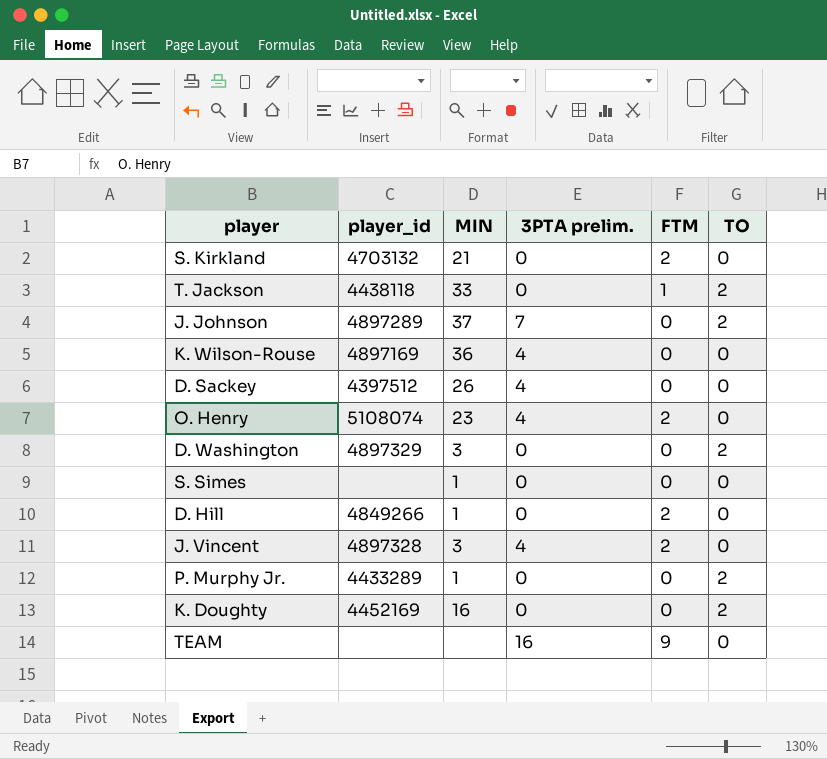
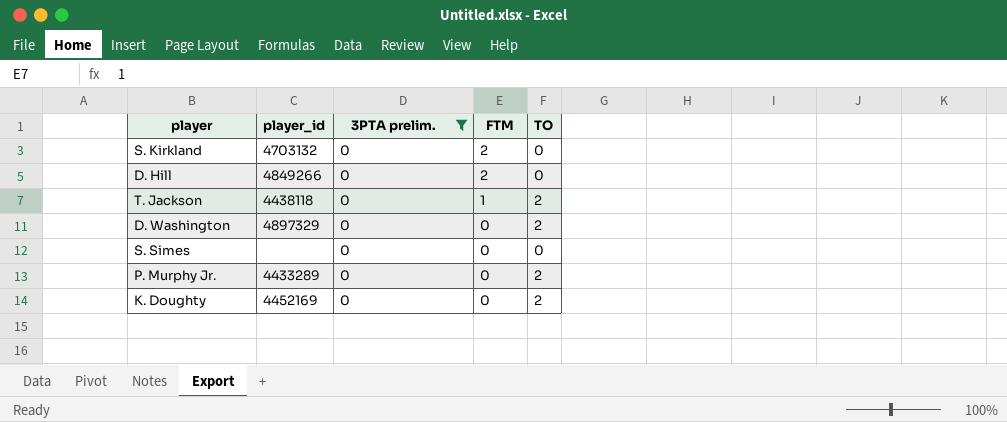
filter: none -> 3PTA prelim. = 0
row order: none -> FTM descending
column MIN | position: 3 -> none

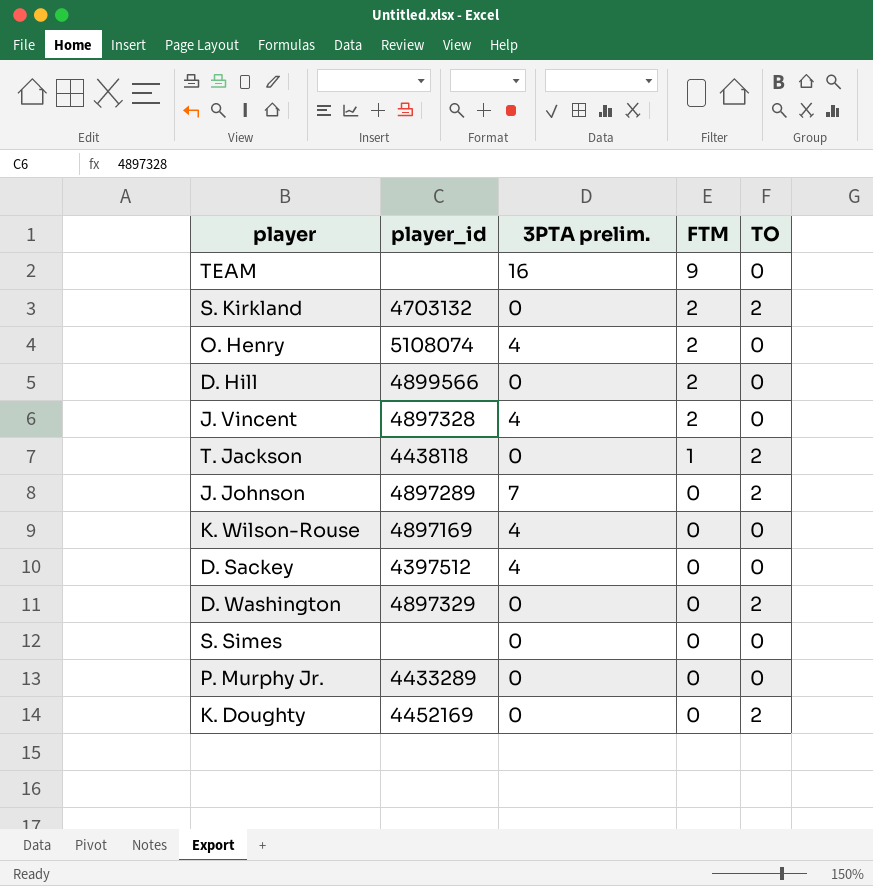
filter: 3PTA prelim. = 0 -> none
S. Kirkland | TO: 0 -> 2
D. Hill | player_id: 4849266 -> 4899566
P. Murphy Jr. | TO: 2 -> 0

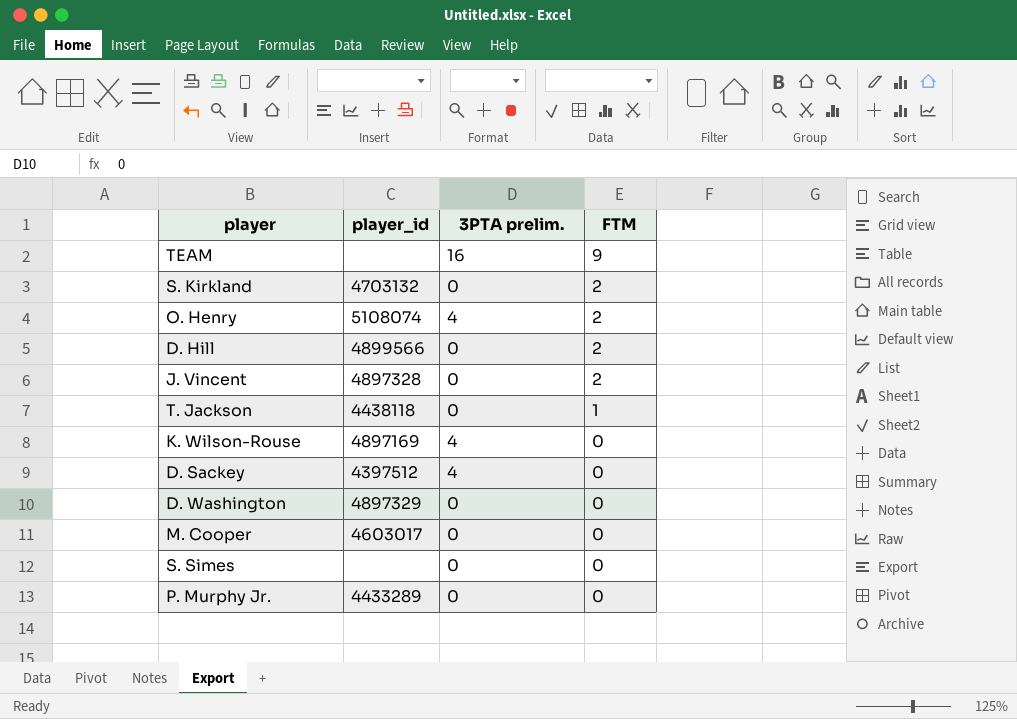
column TO | position: 5 -> none
row J. Johnson: 4897289 | 7 | 0 | 2 -> none
row K. Doughty: 4452169 | 0 | 0 | 2 -> none
J. Vincent | 3PTA prelim.: 4 -> 0
row M. Cooper: none -> 4603017 | 0 | 0

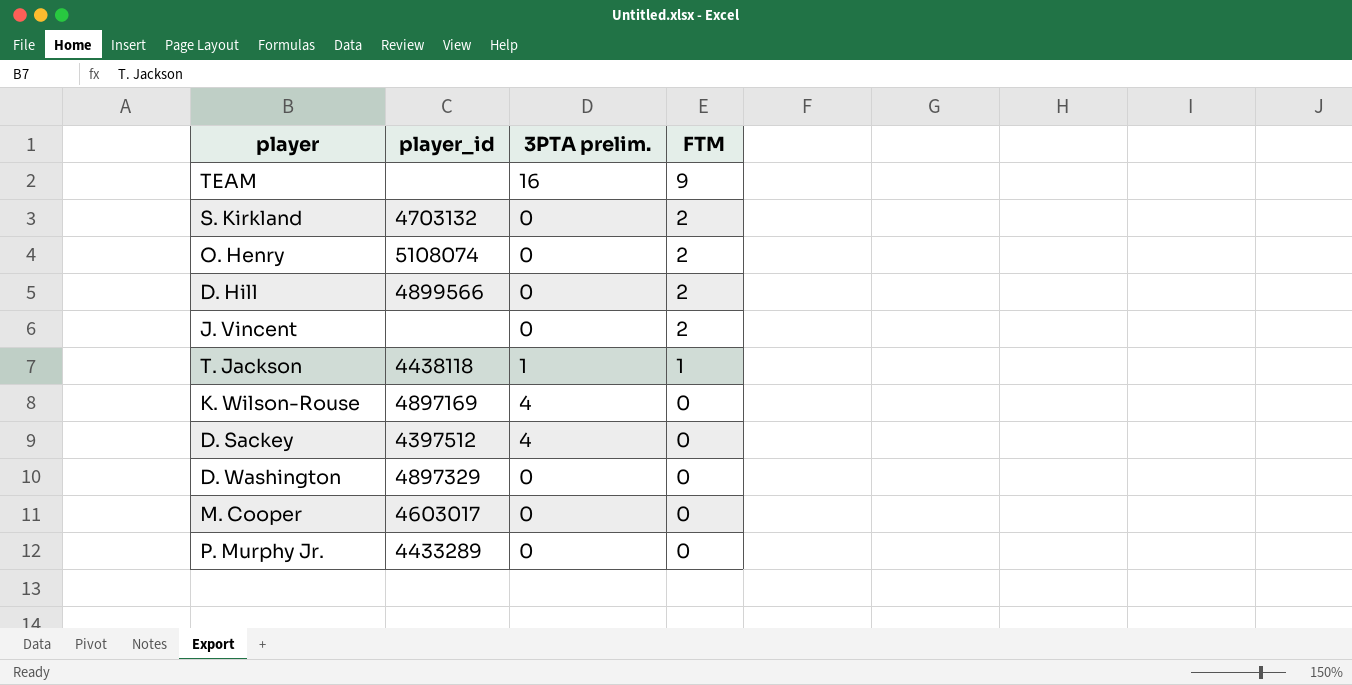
row S. Simes: none | 0 | 0 -> none
O. Henry | 3PTA prelim.: 4 -> 0
J. Vincent | player_id: 4897328 -> none
T. Jackson | 3PTA prelim.: 0 -> 1

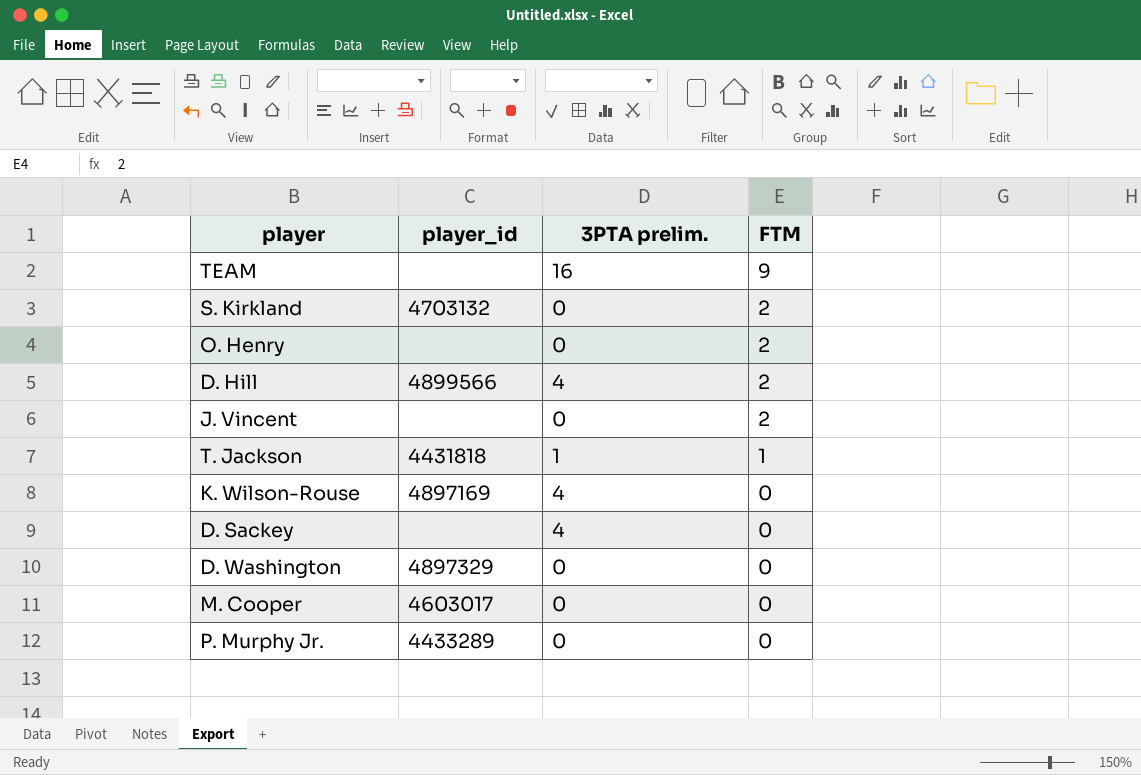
O. Henry | player_id: 5108074 -> none
D. Hill | 3PTA prelim.: 0 -> 4
T. Jackson | player_id: 4438118 -> 4431818
D. Sackey | player_id: 4397512 -> none

